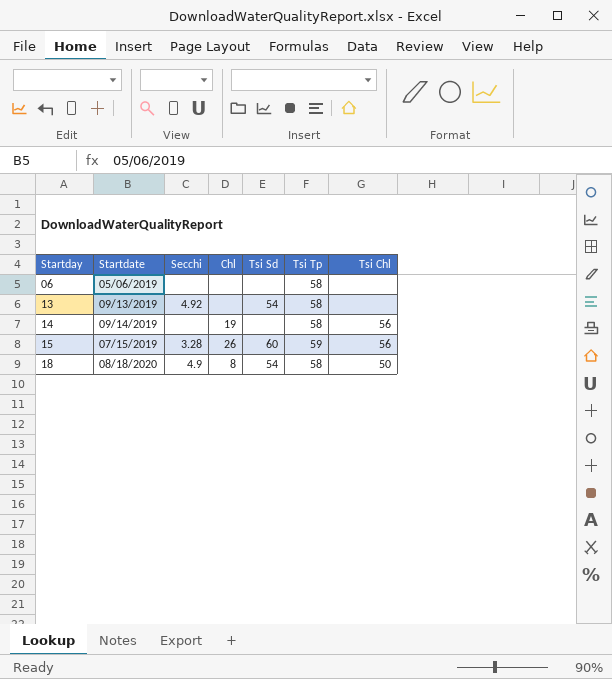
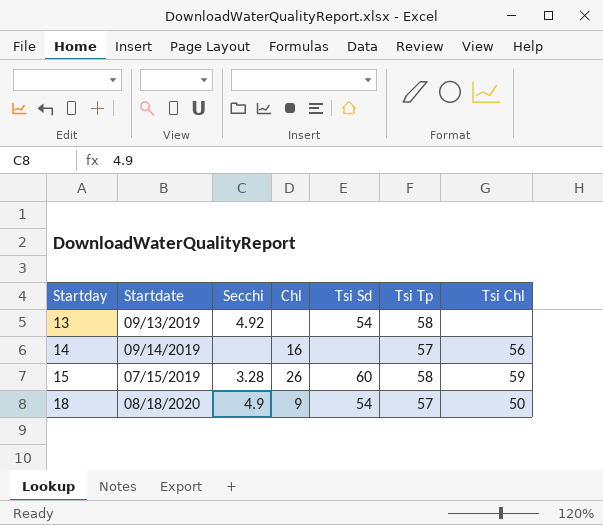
row 06: 05/06/2019 | none | none | none | 58 | none -> none
14 | Chl: 19 -> 16
14 | Tsi Tp: 58 -> 57
15 | Tsi Tp: 59 -> 58
15 | Tsi Chl: 56 -> 59
18 | Chl: 8 -> 9
18 | Tsi Tp: 58 -> 57

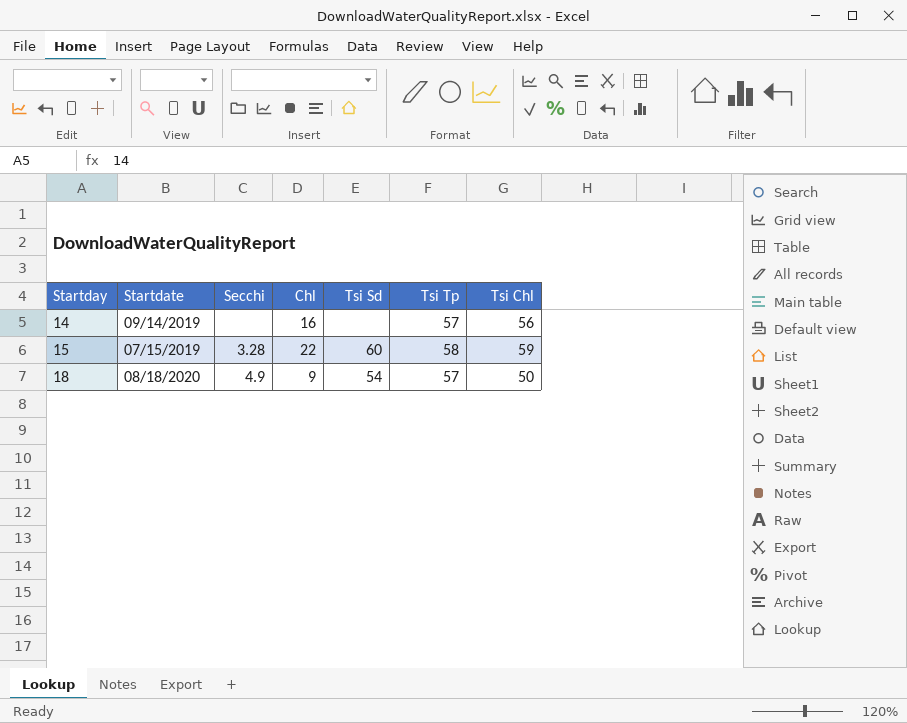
row 13: 09/13/2019 | 4.92 | none | 54 | 58 | none -> none
15 | Chl: 26 -> 22

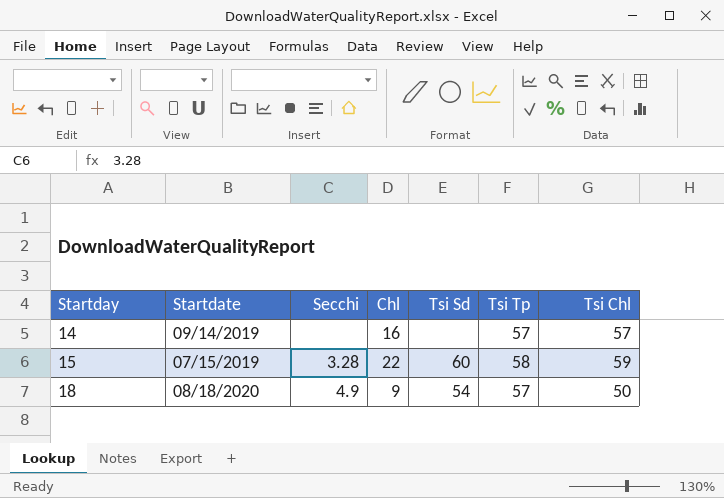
14 | Tsi Chl: 56 -> 57

